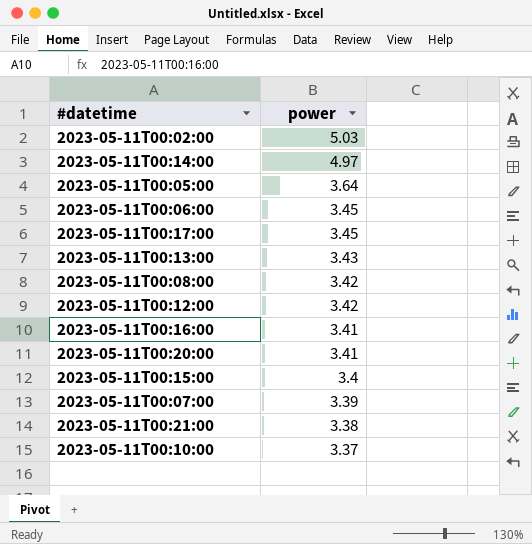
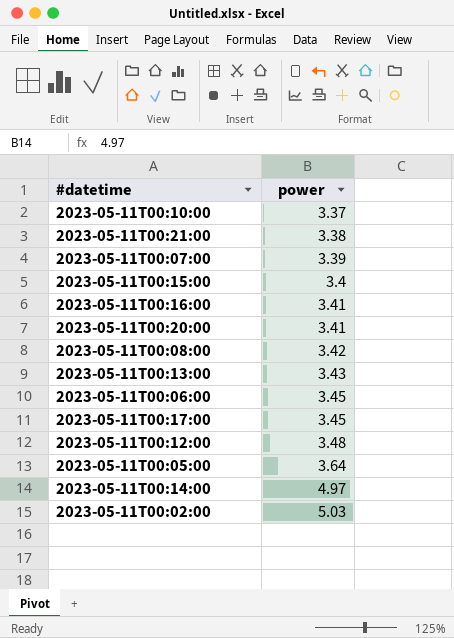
row order: power descending -> power ascending
2023-05-11T00:12:00 | power: 3.42 -> 3.48

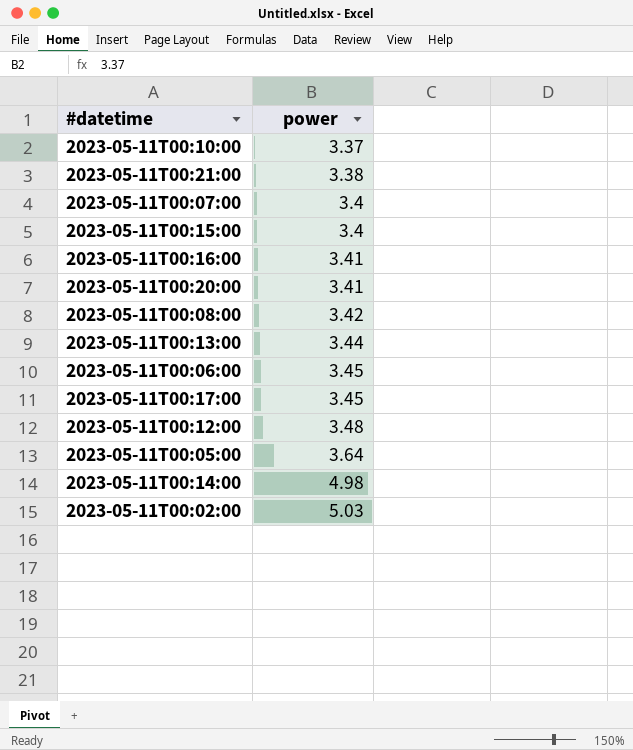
2023-05-11T00:07:00 | power: 3.39 -> 3.4
2023-05-11T00:13:00 | power: 3.43 -> 3.44
2023-05-11T00:14:00 | power: 4.97 -> 4.98

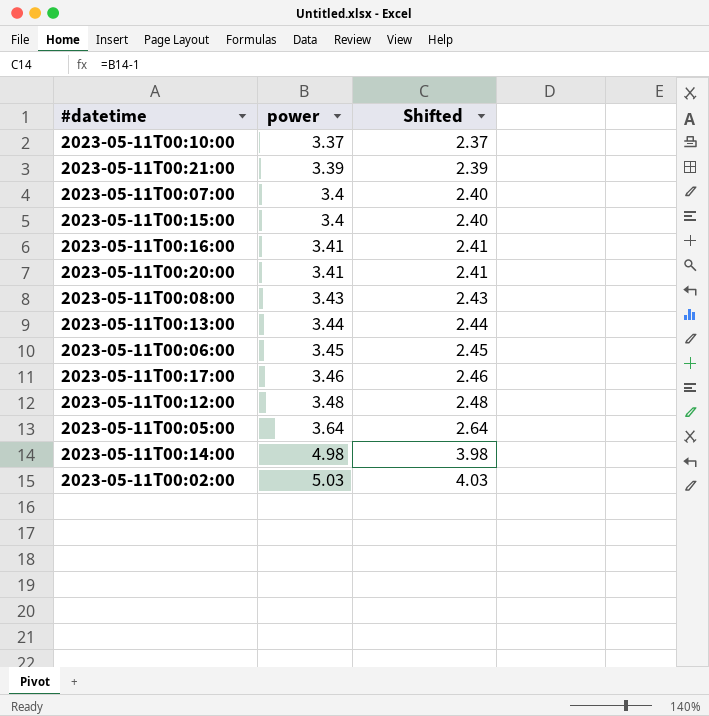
column Shifted | formula: none -> [power] - 1
2023-05-11T00:21:00 | power: 3.38 -> 3.39
2023-05-11T00:08:00 | power: 3.42 -> 3.43
2023-05-11T00:17:00 | power: 3.45 -> 3.46

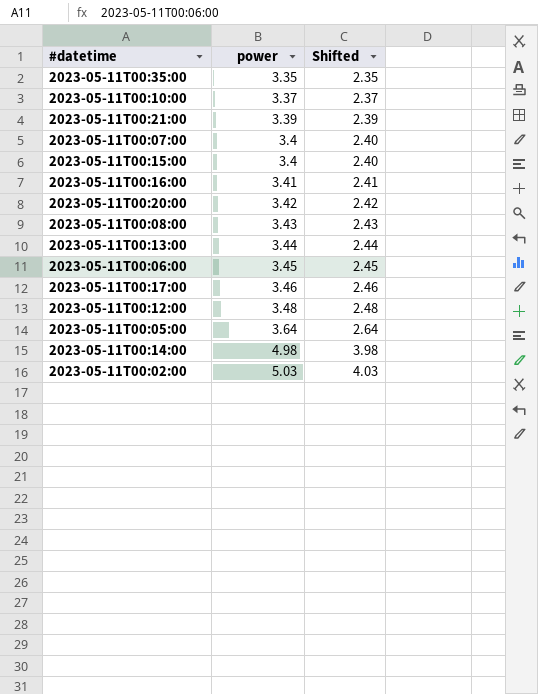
row 2023-05-11T00:35:00: none -> 3.35 | 2.35
2023-05-11T00:20:00 | power: 3.41 -> 3.42
2023-05-11T00:20:00 | Shifted: 2.41 -> 2.42

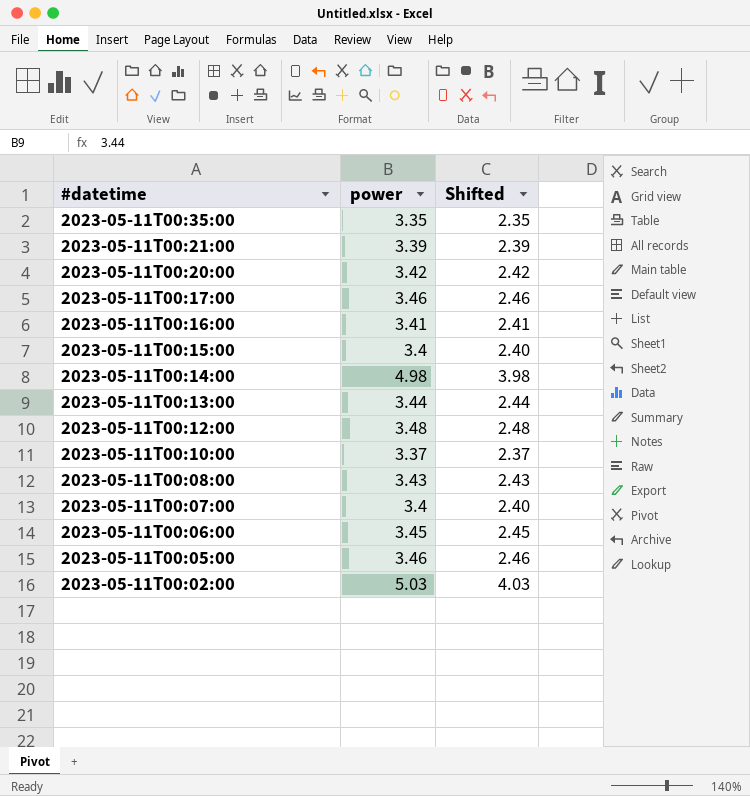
row order: power ascending -> #datetime descending
2023-05-11T00:05:00 | power: 3.64 -> 3.46
2023-05-11T00:05:00 | Shifted: 2.64 -> 2.46

